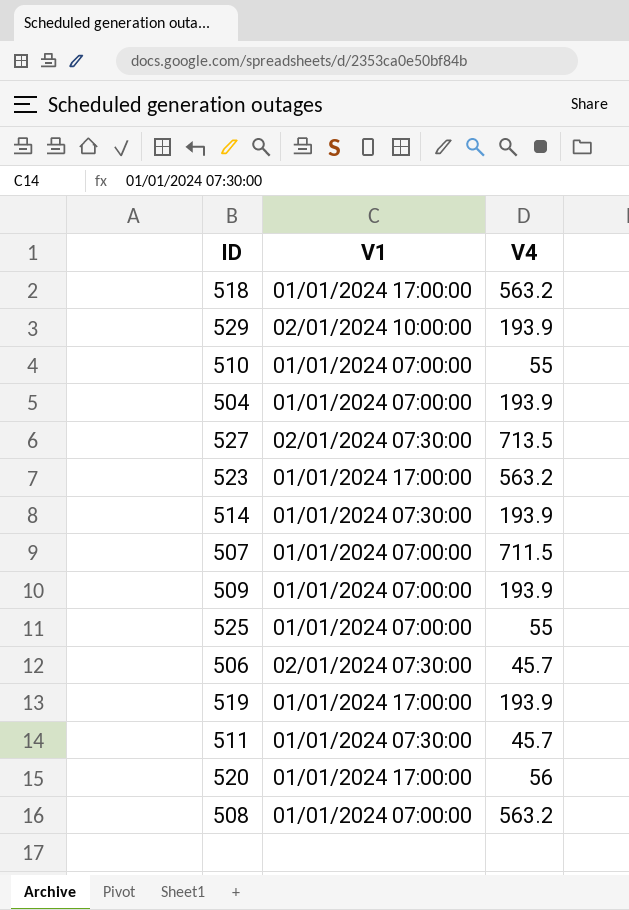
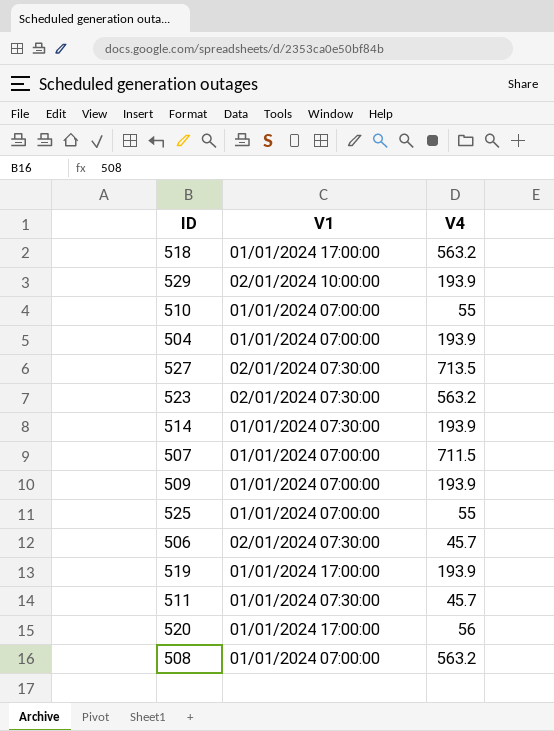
523 | V1: 01/01/2024 17:00:00 -> 02/01/2024 07:30:00

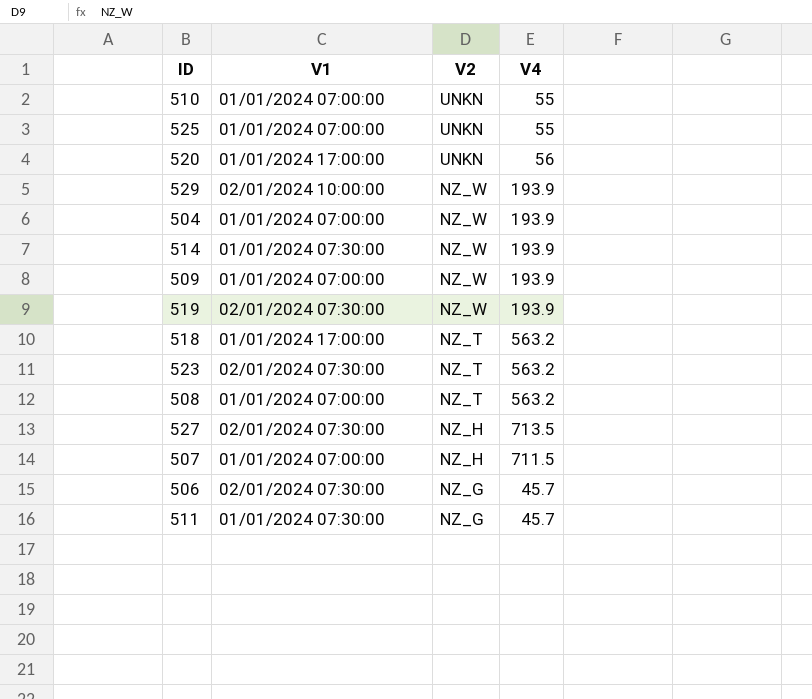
row order: none -> V2 descending
column V2 | position: none -> 3
519 | V1: 01/01/2024 17:00:00 -> 02/01/2024 07:30:00

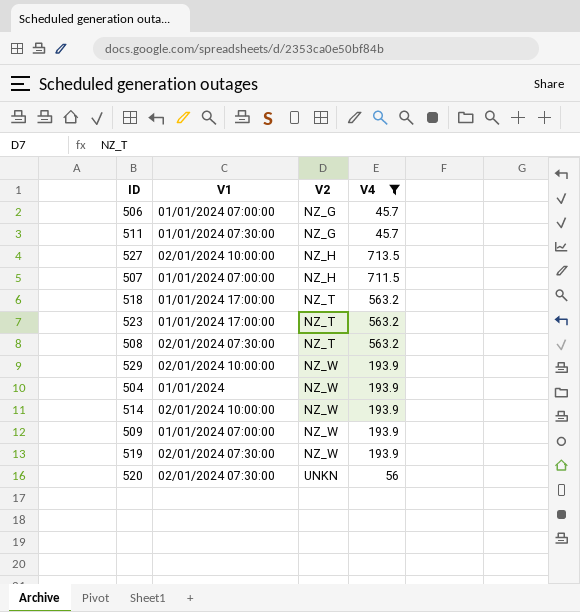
filter: none -> V4 != 55
row order: V2 descending -> V2 ascending
506 | V1: 02/01/2024 07:30:00 -> 01/01/2024 07:00:00
527 | V1: 02/01/2024 07:30:00 -> 02/01/2024 10:00:00
523 | V1: 02/01/2024 07:30:00 -> 01/01/2024 17:00:00
508 | V1: 01/01/2024 07:00:00 -> 02/01/2024 07:30:00
504 | V1: 01/01/2024 07:00:00 -> 01/01/2024
514 | V1: 01/01/2024 07:30:00 -> 02/01/2024 10:00:00
520 | V1: 01/01/2024 17:00:00 -> 02/01/2024 07:30:00

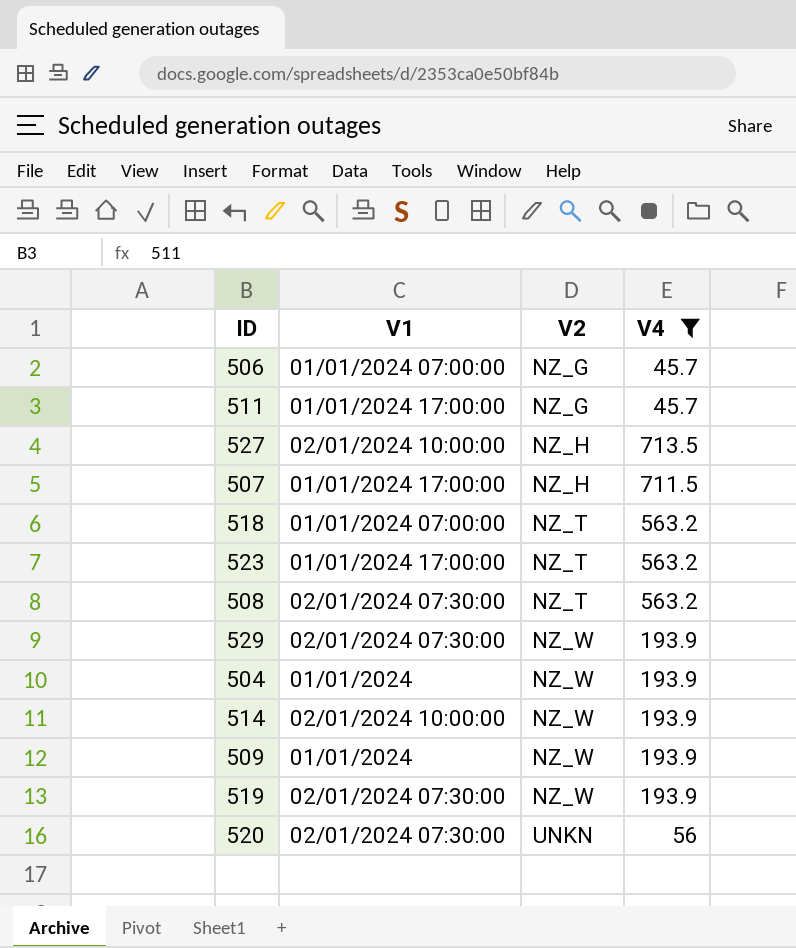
511 | V1: 01/01/2024 07:30:00 -> 01/01/2024 17:00:00
507 | V1: 01/01/2024 07:00:00 -> 01/01/2024 17:00:00
518 | V1: 01/01/2024 17:00:00 -> 01/01/2024 07:00:00
529 | V1: 02/01/2024 10:00:00 -> 02/01/2024 07:30:00
509 | V1: 01/01/2024 07:00:00 -> 01/01/2024

